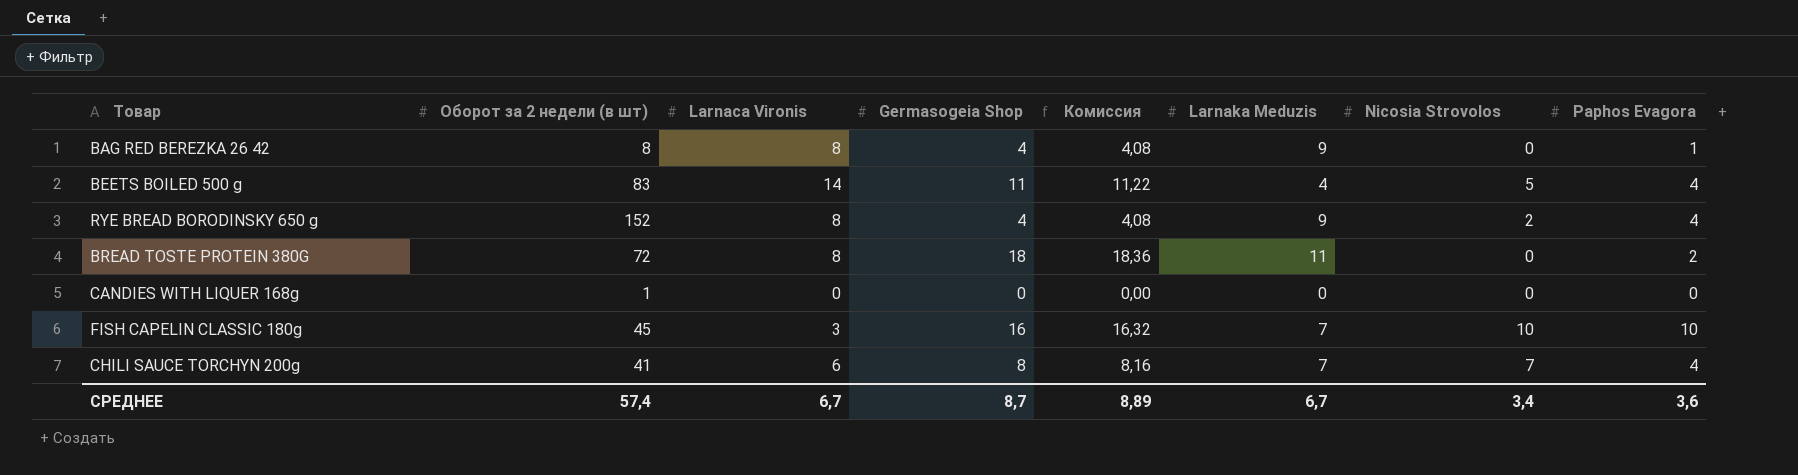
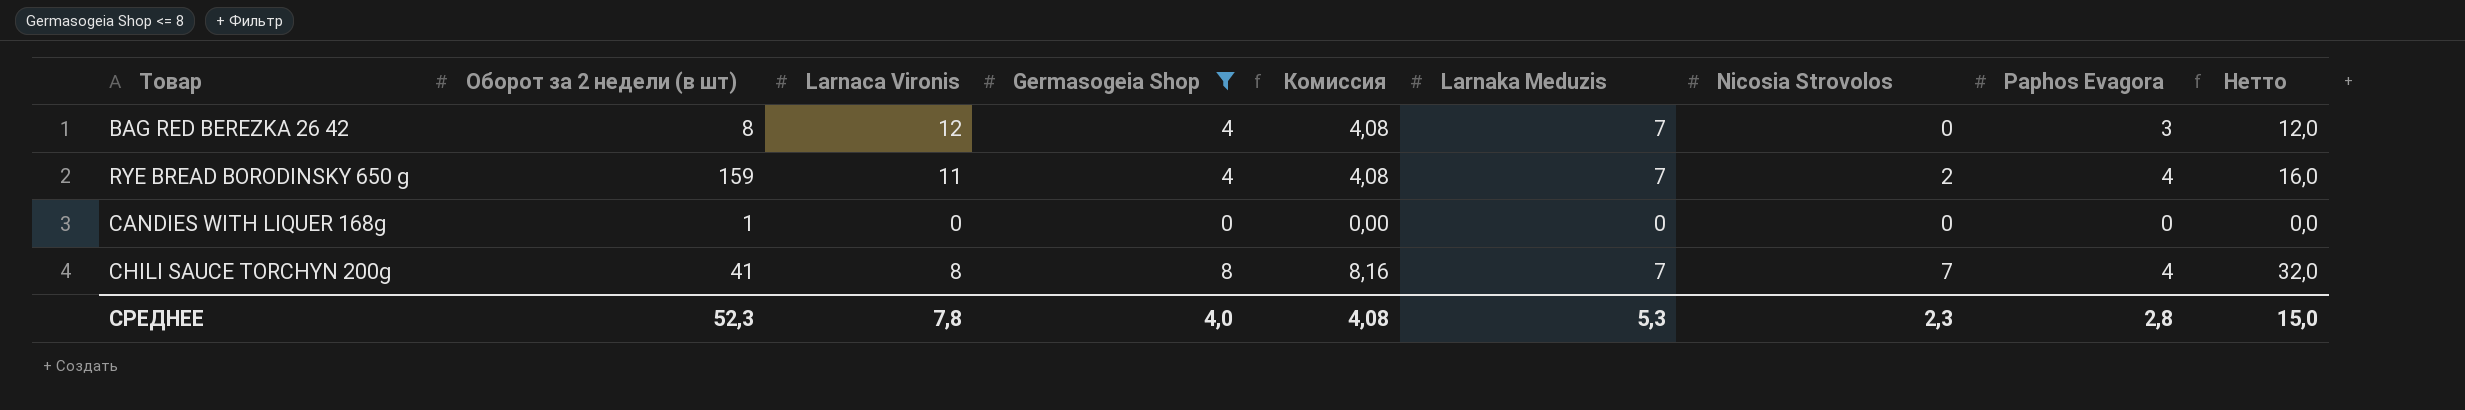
filter: none -> Germasogeia Shop <= 8
column Нетто | formula: none -> [Germasogeia Shop] * [Paphos Evagora]
BAG RED BEREZKA 26 42 | Larnaca Vironis: 8 -> 12
BAG RED BEREZKA 26 42 | Larnaka Meduzis: 9 -> 7
BAG RED BEREZKA 26 42 | Paphos Evagora: 1 -> 3
RYE BREAD BORODINSKY 650 g | Оборот за 2 недели (в шт): 152 -> 159
RYE BREAD BORODINSKY 650 g | Larnaca Vironis: 8 -> 11
RYE BREAD BORODINSKY 650 g | Larnaka Meduzis: 9 -> 7
CHILI SAUCE TORCHYN 200g | Larnaca Vironis: 6 -> 8
СРЕДНЕЕ | Оборот за 2 недели (в шт): 57,4 -> 52,3
СРЕДНЕЕ | Larnaca Vironis: 6,7 -> 7,8
СРЕДНЕЕ | Germasogeia Shop: 8,7 -> 4,0
СРЕДНЕЕ | Комиссия: 8,89 -> 4,08
СРЕДНЕЕ | Larnaka Meduzis: 6,7 -> 5,3
СРЕДНЕЕ | Nicosia Strovolos: 3,4 -> 2,3
СРЕДНЕЕ | Paphos Evagora: 3,6 -> 2,8

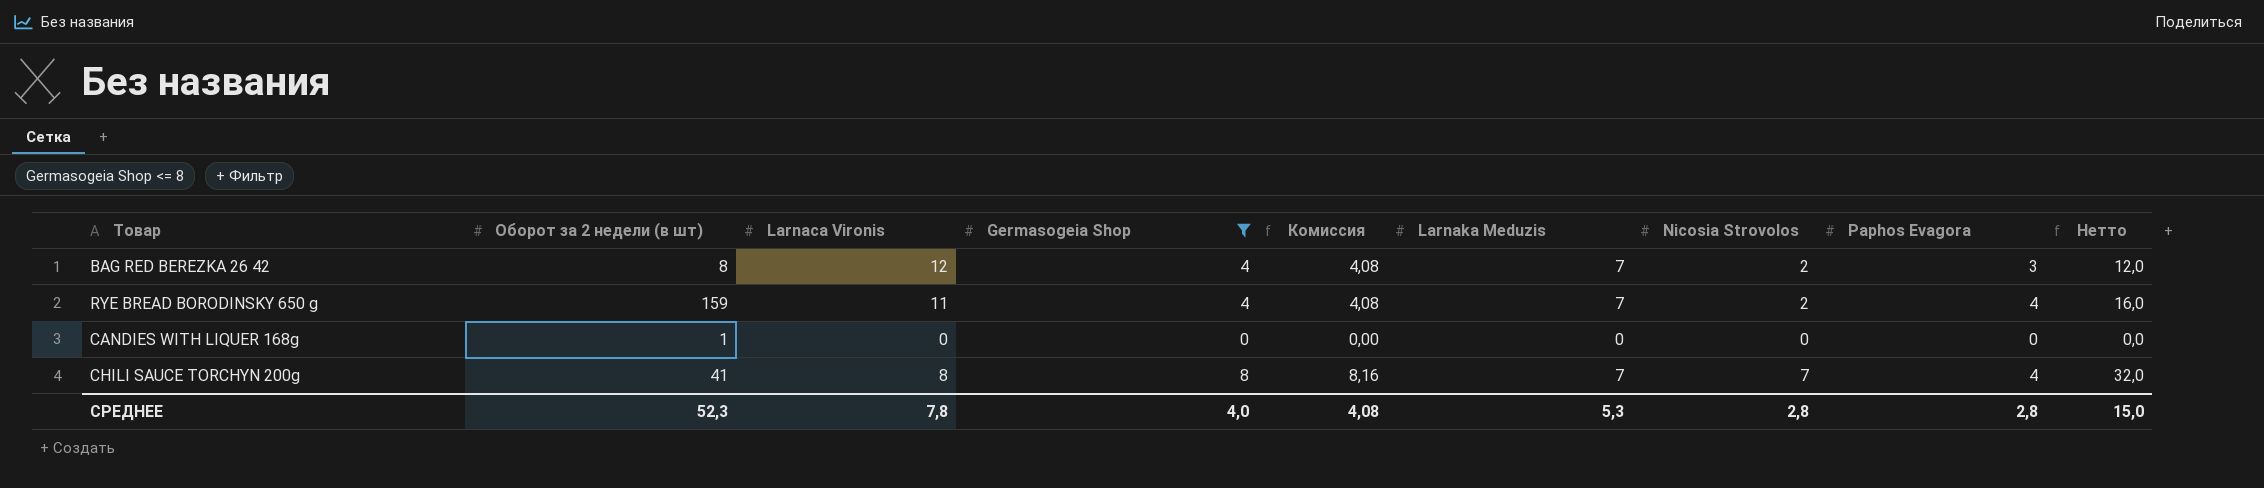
BAG RED BEREZKA 26 42 | Nicosia Strovolos: 0 -> 2
СРЕДНЕЕ | Nicosia Strovolos: 2,3 -> 2,8

